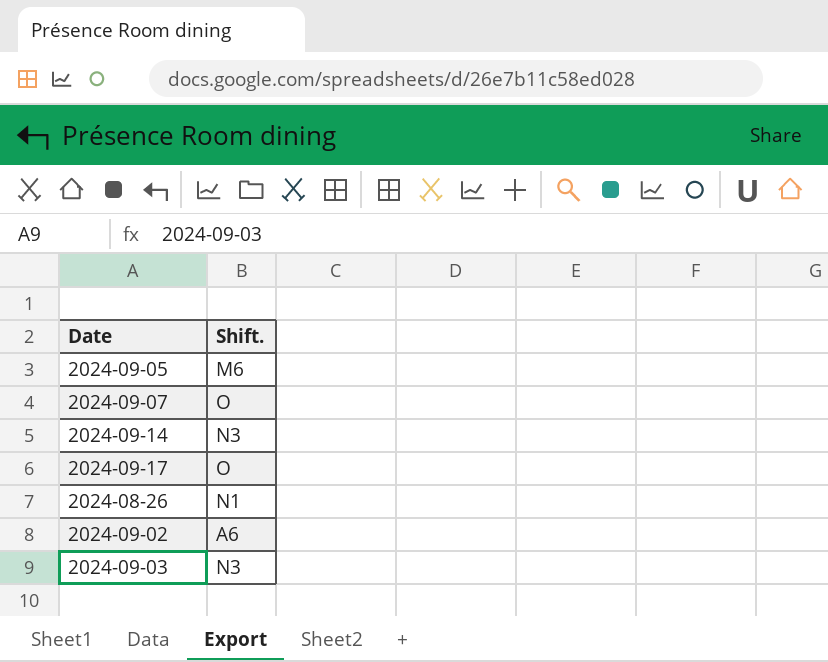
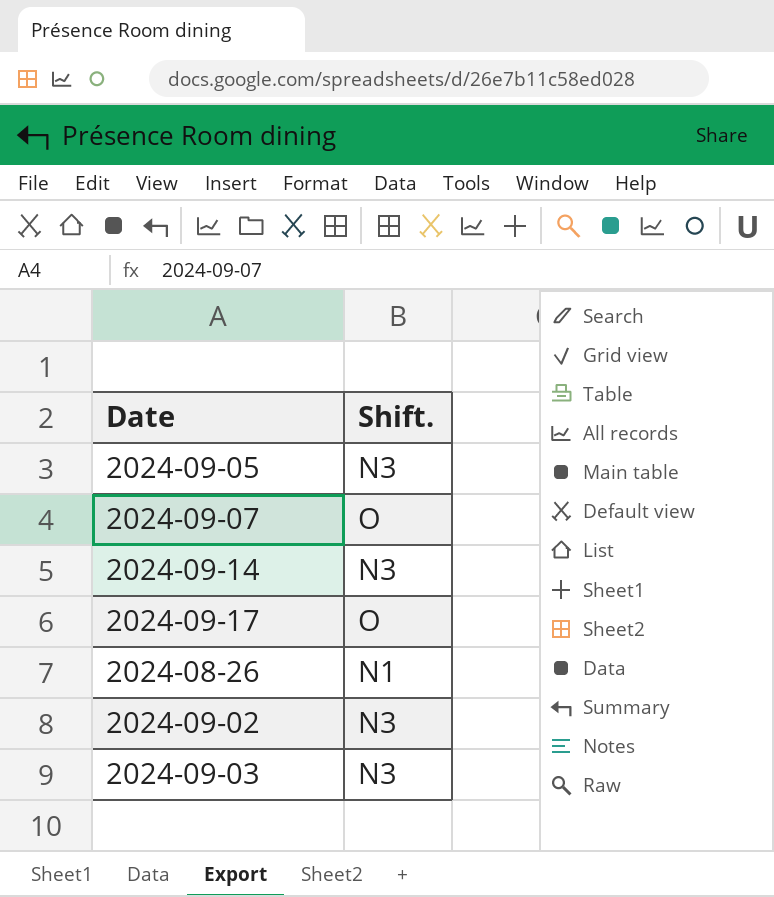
2024-09-05 | Shift.: M6 -> N3
2024-09-02 | Shift.: A6 -> N3

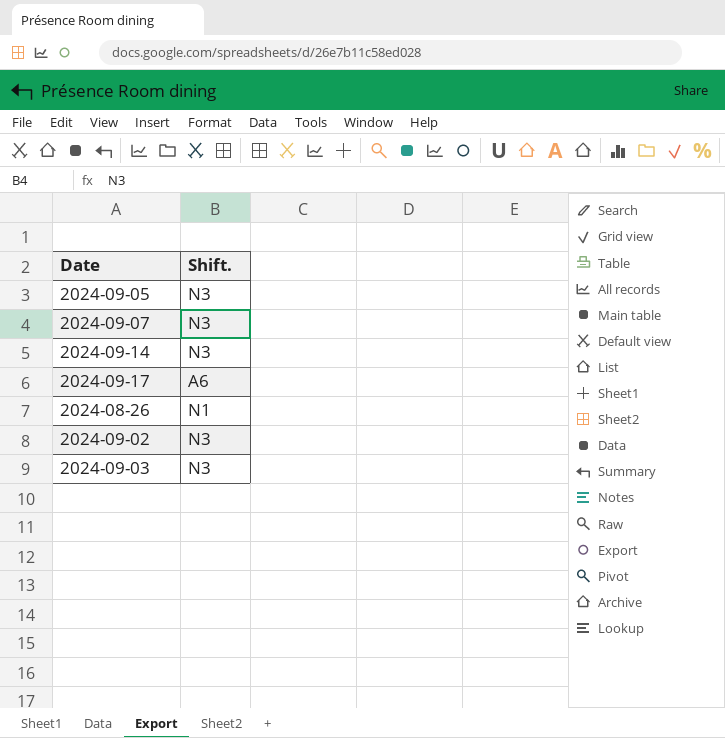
2024-09-07 | Shift.: O -> N3
2024-09-17 | Shift.: O -> A6

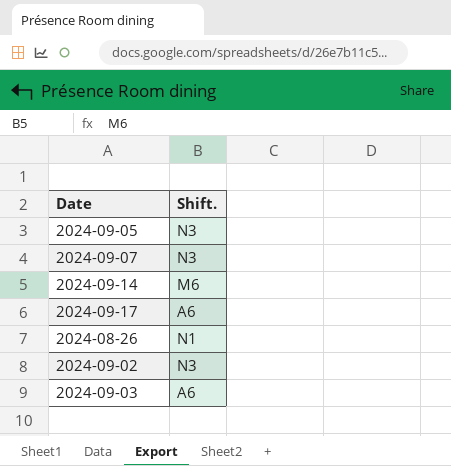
2024-09-14 | Shift.: N3 -> M6
2024-09-03 | Shift.: N3 -> A6

